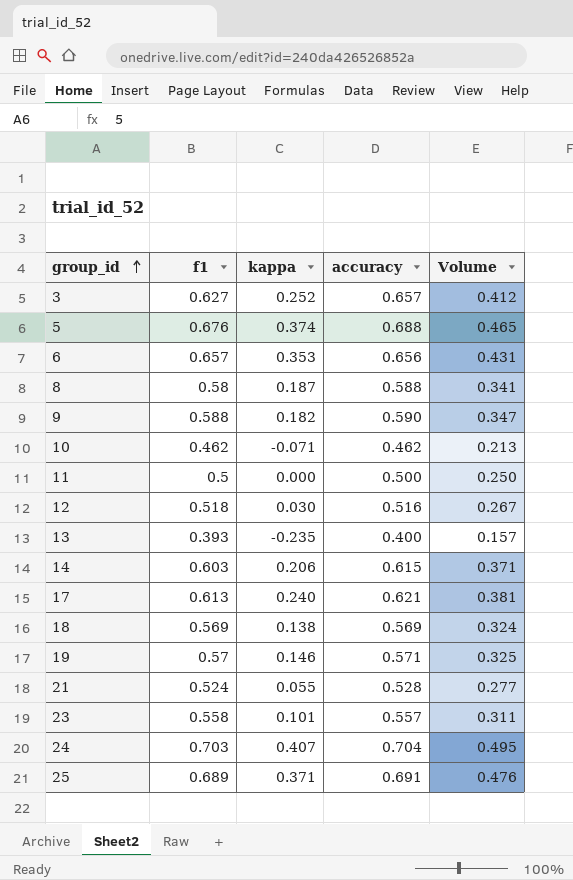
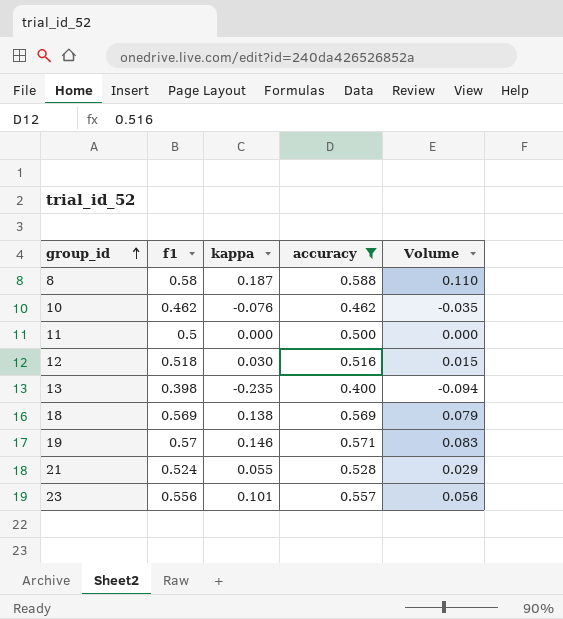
filter: none -> accuracy <= 0.588
column Volume | formula: [f1] * [accuracy] -> [kappa] * [accuracy]
10 | kappa: -0.071 -> -0.076
13 | f1: 0.393 -> 0.398
23 | f1: 0.558 -> 0.556

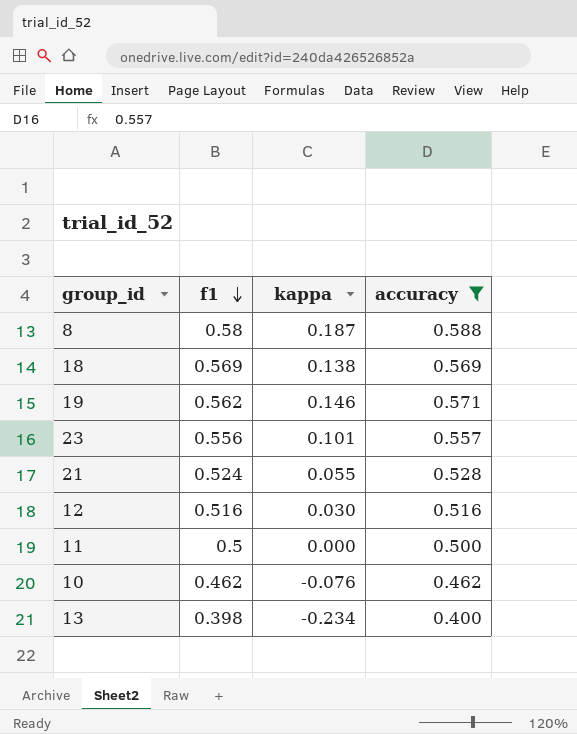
row order: group_id ascending -> f1 descending
column Volume | formula: [kappa] * [accuracy] -> none
19 | f1: 0.57 -> 0.562
12 | f1: 0.518 -> 0.516
13 | kappa: -0.235 -> -0.234

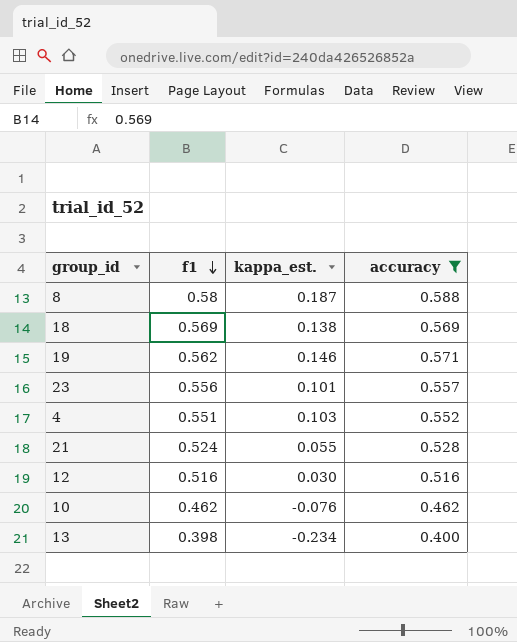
column name: kappa -> kappa_est.
row 11: 0.5 | 0.000 | 0.500 -> none
row 4: none -> 0.551 | 0.103 | 0.552

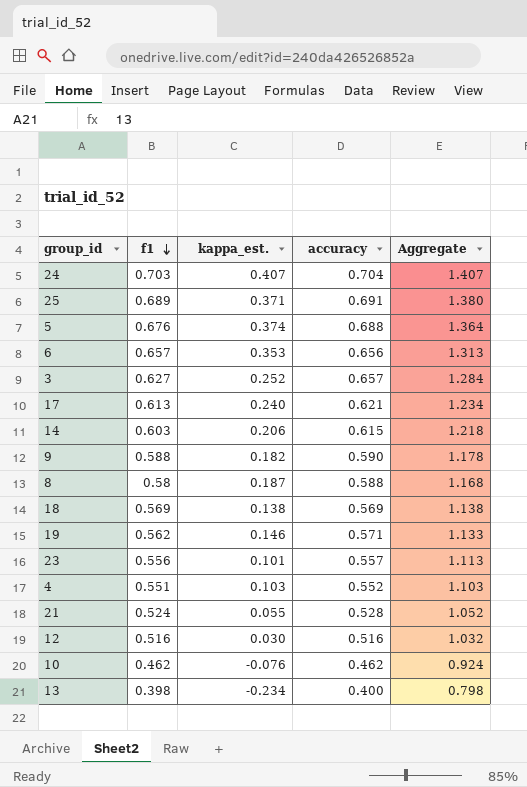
filter: accuracy <= 0.588 -> none
column Aggregate | formula: none -> [f1] + [accuracy]

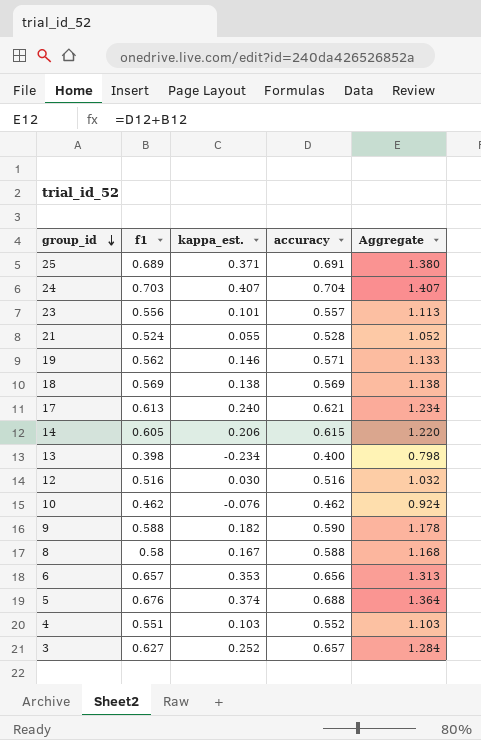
row order: f1 descending -> group_id descending
14 | f1: 0.603 -> 0.605
14 | Aggregate: 1.218 -> 1.220
8 | kappa_est.: 0.187 -> 0.167

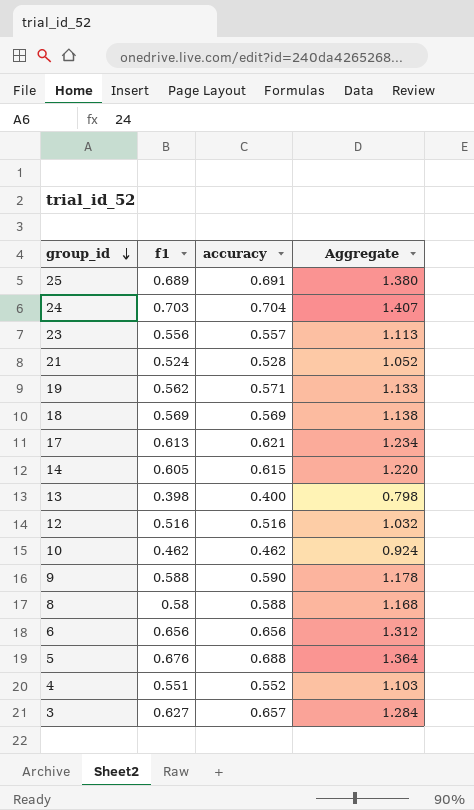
column kappa_est. | position: 3 -> none
6 | f1: 0.657 -> 0.656
6 | Aggregate: 1.313 -> 1.312

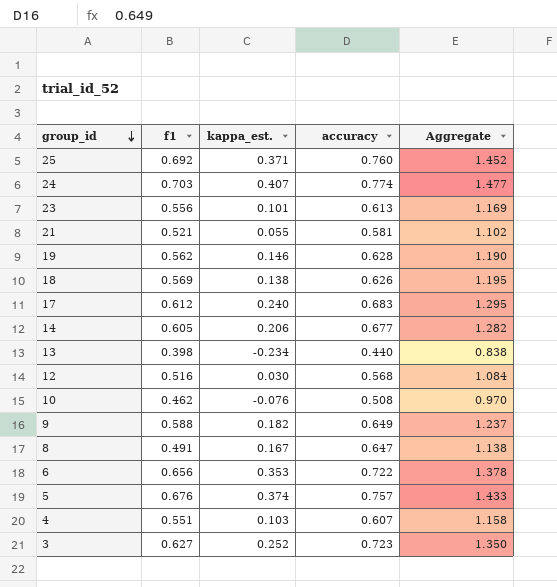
column kappa_est. | position: none -> 3
25 | f1: 0.689 -> 0.692
25 | accuracy: 0.691 -> 0.760
25 | Aggregate: 1.380 -> 1.452
24 | accuracy: 0.704 -> 0.774
24 | Aggregate: 1.407 -> 1.477
23 | accuracy: 0.557 -> 0.613
23 | Aggregate: 1.113 -> 1.169
21 | f1: 0.524 -> 0.521
21 | accuracy: 0.528 -> 0.581
21 | Aggregate: 1.052 -> 1.102
19 | accuracy: 0.571 -> 0.628
19 | Aggregate: 1.133 -> 1.190
18 | accuracy: 0.569 -> 0.626
18 | Aggregate: 1.138 -> 1.195
17 | f1: 0.613 -> 0.612
17 | accuracy: 0.621 -> 0.683
17 | Aggregate: 1.234 -> 1.295
14 | accuracy: 0.615 -> 0.677
14 | Aggregate: 1.220 -> 1.282
13 | accuracy: 0.400 -> 0.440
13 | Aggregate: 0.798 -> 0.838
12 | accuracy: 0.516 -> 0.568
12 | Aggregate: 1.032 -> 1.084
10 | accuracy: 0.462 -> 0.508
10 | Aggregate: 0.924 -> 0.970
9 | accuracy: 0.590 -> 0.649
9 | Aggregate: 1.178 -> 1.237
8 | f1: 0.58 -> 0.491
8 | accuracy: 0.588 -> 0.647
8 | Aggregate: 1.168 -> 1.138
6 | accuracy: 0.656 -> 0.722
6 | Aggregate: 1.312 -> 1.378
5 | accuracy: 0.688 -> 0.757
5 | Aggregate: 1.364 -> 1.433
4 | accuracy: 0.552 -> 0.607
4 | Aggregate: 1.103 -> 1.158
3 | accuracy: 0.657 -> 0.723
3 | Aggregate: 1.284 -> 1.350

